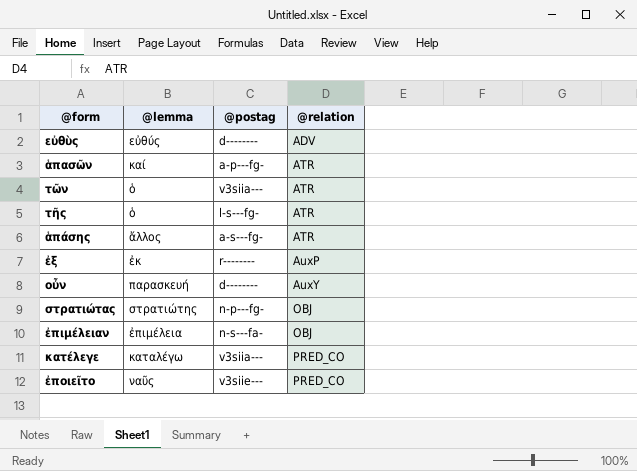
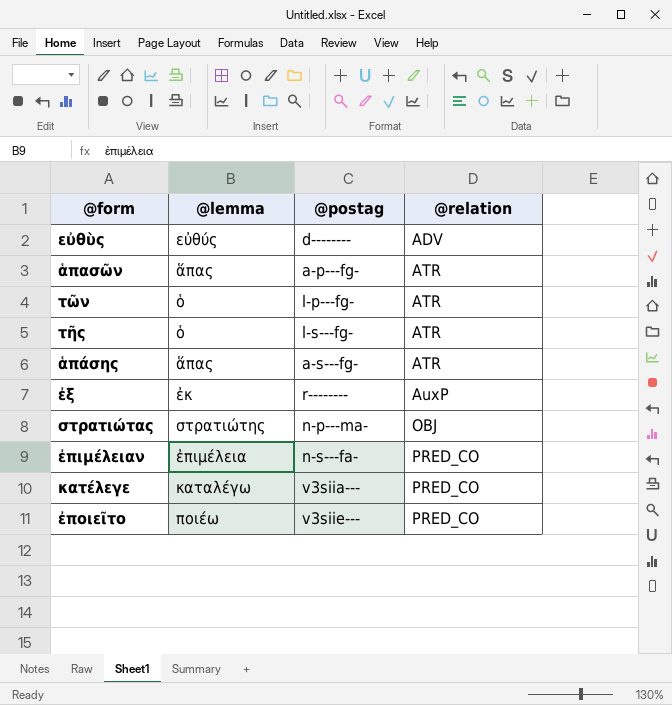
row οὖν: παρασκευή | d-------- | AuxY -> none
ἁπασῶν | @lemma: καί -> ἅπας
τῶν | @postag: v3siia--- -> l-p---fg-
ἁπάσης | @lemma: ἄλλος -> ἅπας
στρατιώτας | @postag: n-p---fg- -> n-p---ma-
ἐπιμέλειαν | @relation: OBJ -> PRED_CO
ἐποιεῖτο | @lemma: ναῦς -> ποιέω

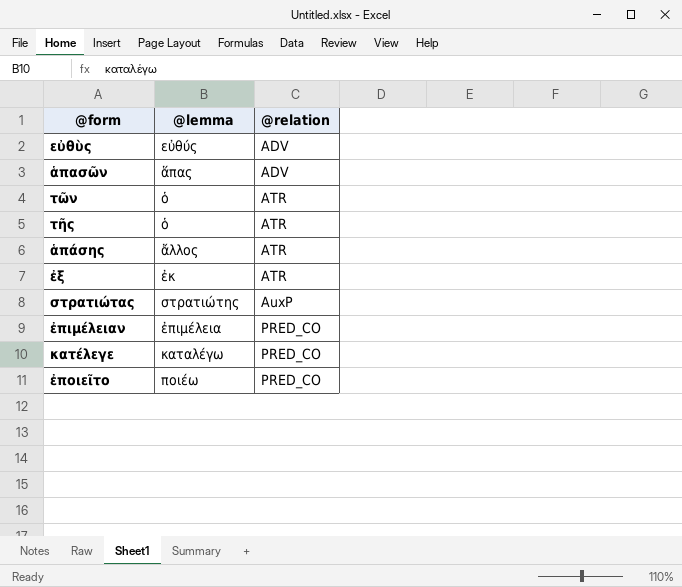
column @postag | position: 3 -> none
ἁπασῶν | @relation: ATR -> ADV
ἁπάσης | @lemma: ἅπας -> ἄλλος
ἐξ | @relation: AuxP -> ATR
στρατιώτας | @relation: OBJ -> AuxP

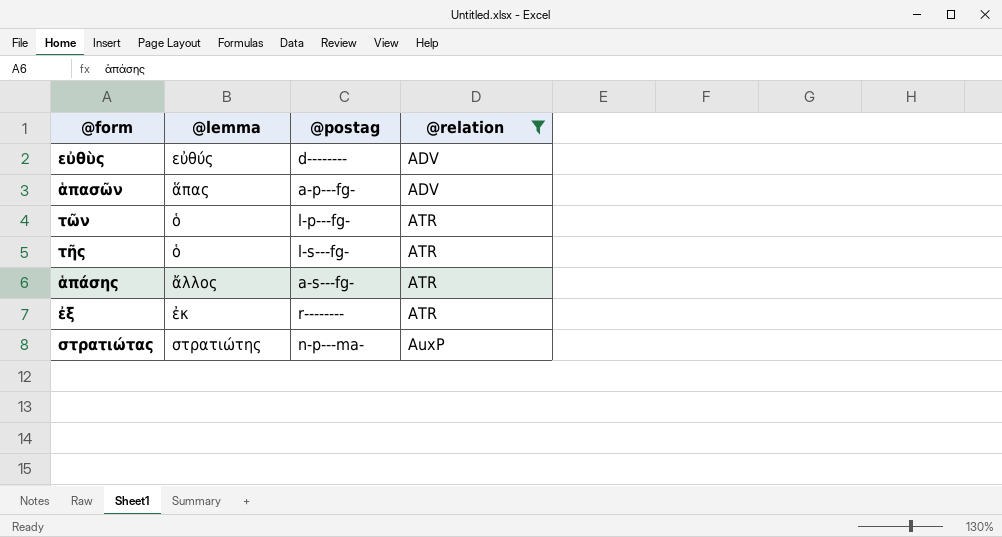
filter: none -> @relation != PRED_CO
column @postag | position: none -> 3

